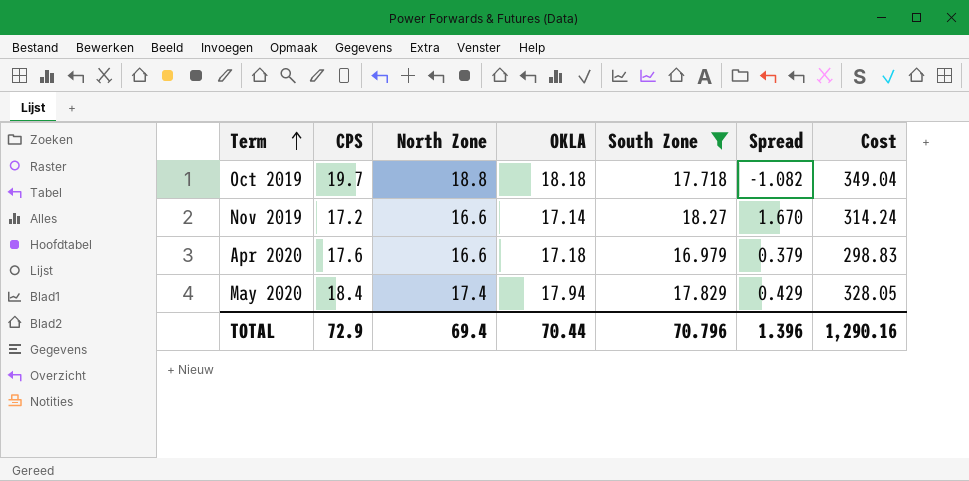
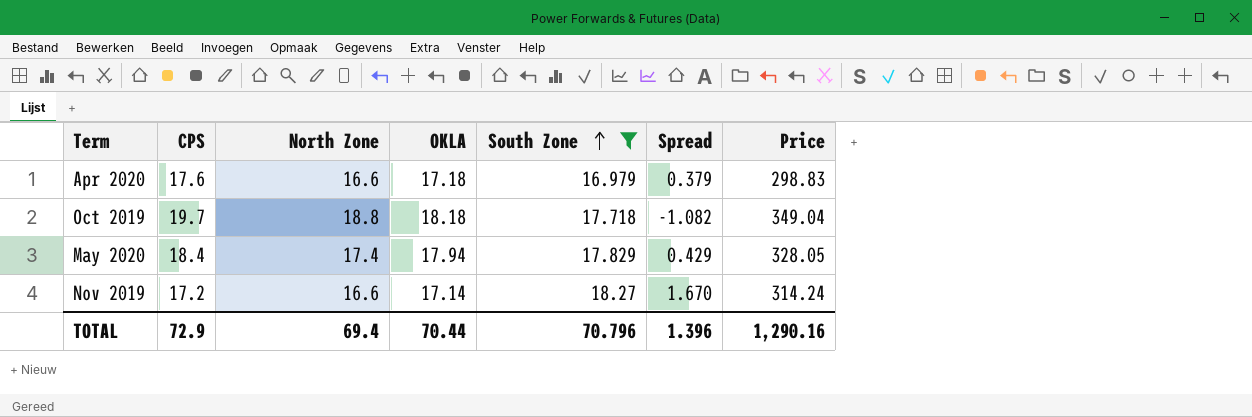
row order: Term ascending -> South Zone ascending
column name: Cost -> Price

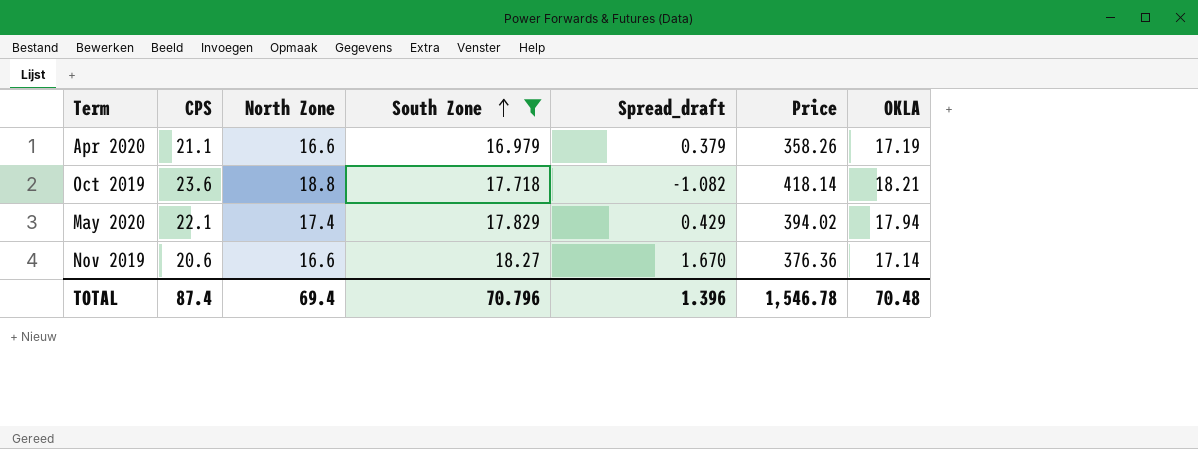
column name: Spread -> Spread_draft
column OKLA | position: 4 -> 7
Apr 2020 | CPS: 17.6 -> 21.1
Apr 2020 | Price: 298.83 -> 358.26
Apr 2020 | OKLA: 17.18 -> 17.19
Oct 2019 | CPS: 19.7 -> 23.6
Oct 2019 | Price: 349.04 -> 418.14
Oct 2019 | OKLA: 18.18 -> 18.21
May 2020 | CPS: 18.4 -> 22.1
May 2020 | Price: 328.05 -> 394.02
Nov 2019 | CPS: 17.2 -> 20.6
Nov 2019 | Price: 314.24 -> 376.36
TOTAL | CPS: 72.9 -> 87.4
TOTAL | Price: 1,290.16 -> 1,546.78
TOTAL | OKLA: 70.44 -> 70.48

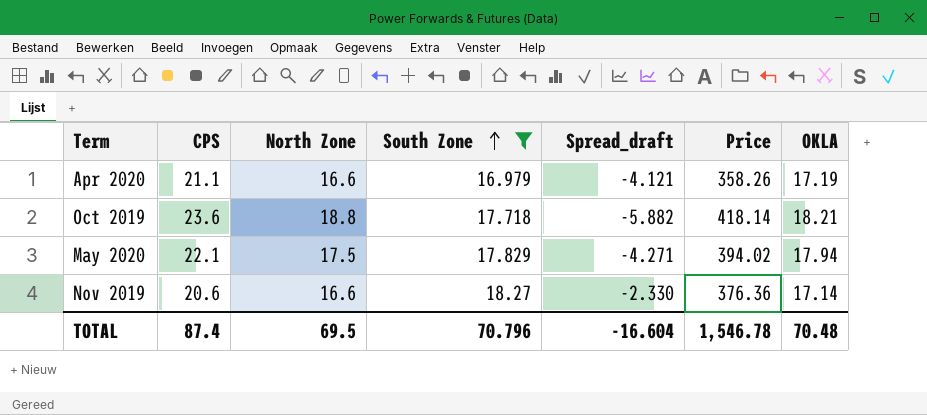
column Spread_draft | formula: [South Zone] - [North Zone] -> [South Zone] - [CPS]
May 2020 | North Zone: 17.4 -> 17.5
TOTAL | North Zone: 69.4 -> 69.5
TOTAL | Spread_draft: 1.396 -> -16.604

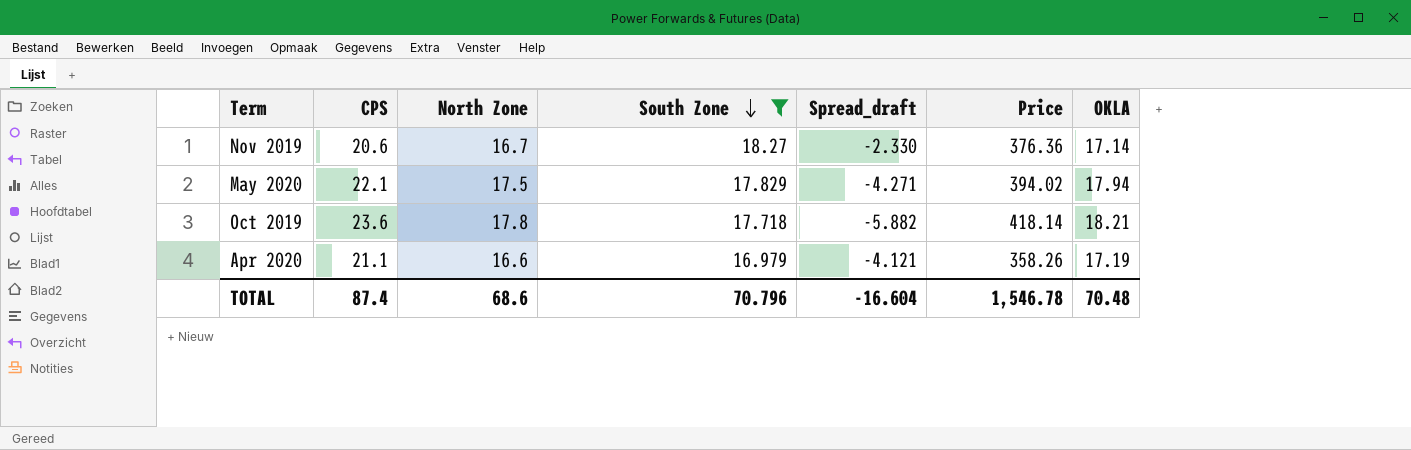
row order: South Zone ascending -> South Zone descending
Nov 2019 | North Zone: 16.6 -> 16.7
Oct 2019 | North Zone: 18.8 -> 17.8
TOTAL | North Zone: 69.5 -> 68.6

